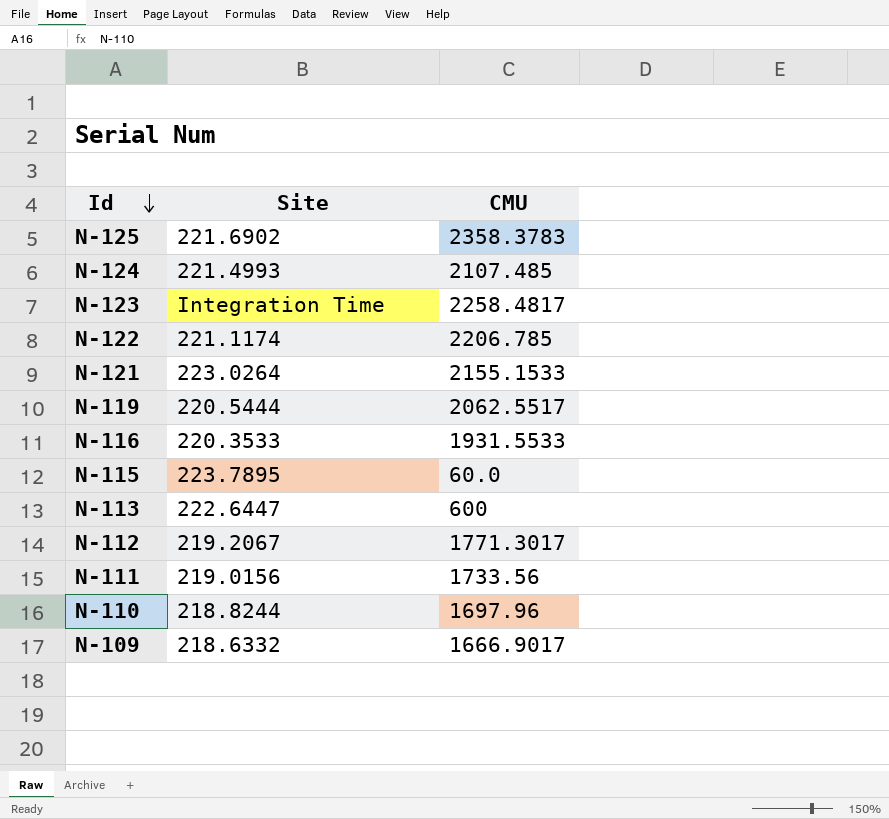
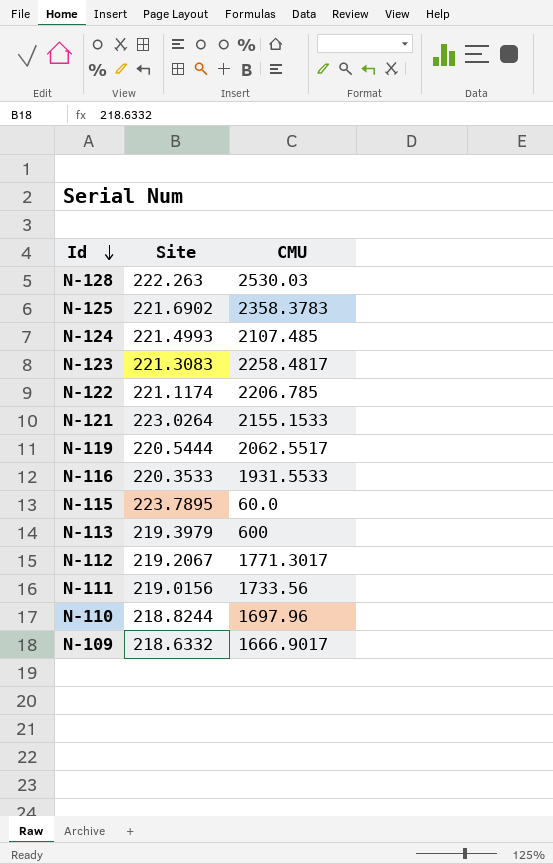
row N-128: none -> 222.263 | 2530.03
N-123 | Site: Integration Time -> 221.3083
N-113 | Site: 222.6447 -> 219.3979

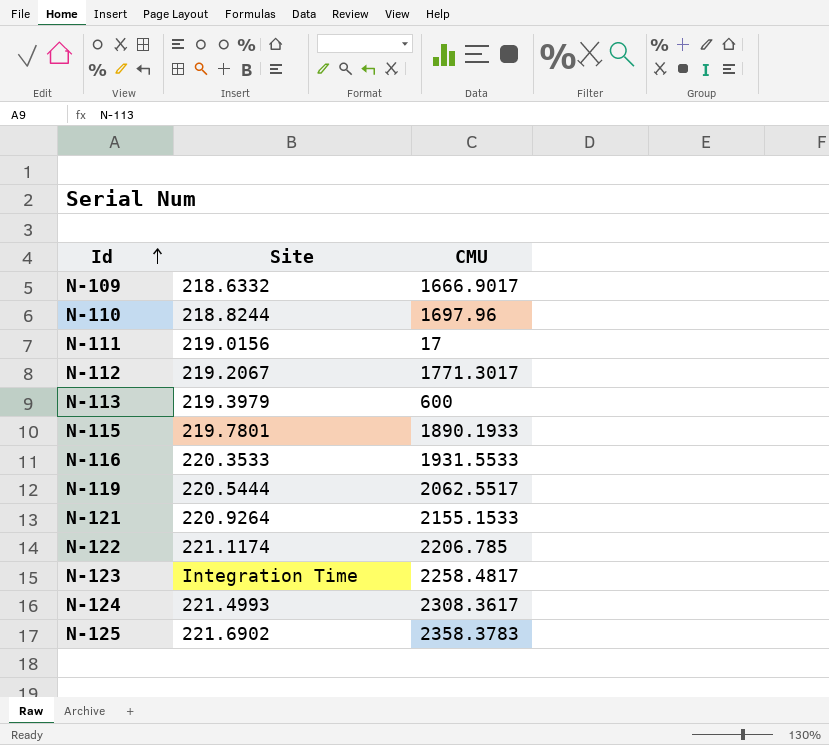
row order: Id descending -> Id ascending
row N-128: 222.263 | 2530.03 -> none
N-111 | CMU: 1733.56 -> 17
N-115 | Site: 223.7895 -> 219.7801
N-115 | CMU: 60.0 -> 1890.1933
N-121 | Site: 223.0264 -> 220.9264
N-123 | Site: 221.3083 -> Integration Time
N-124 | CMU: 2107.485 -> 2308.3617

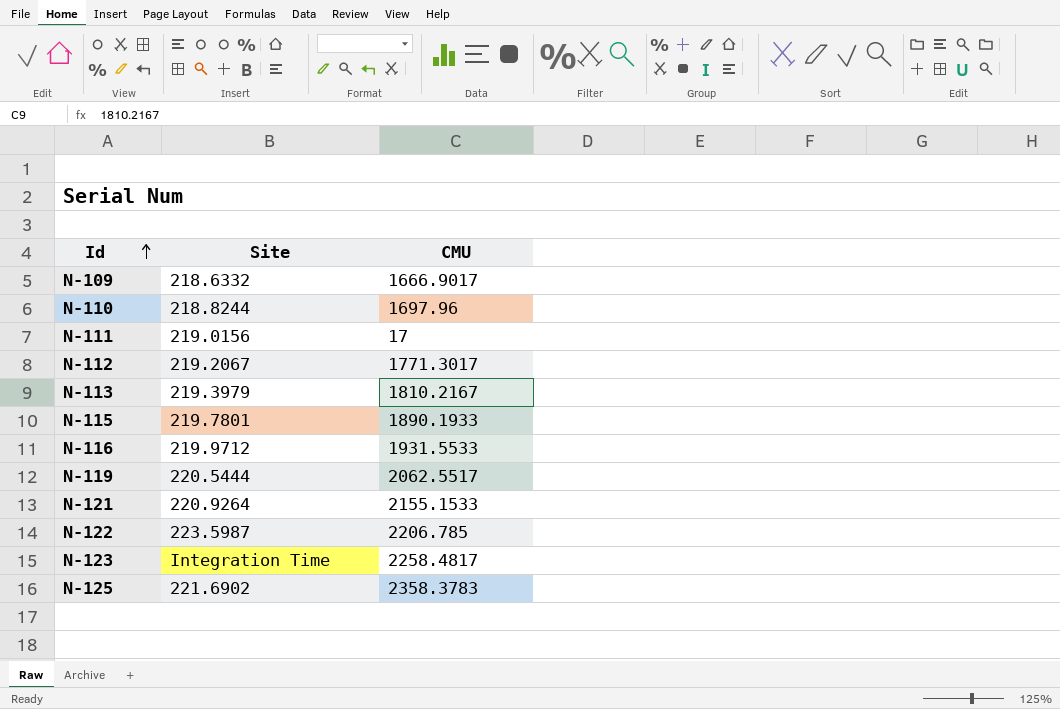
row N-124: 221.4993 | 2308.3617 -> none
N-113 | CMU: 600 -> 1810.2167
N-116 | Site: 220.3533 -> 219.9712
N-122 | Site: 221.1174 -> 223.5987

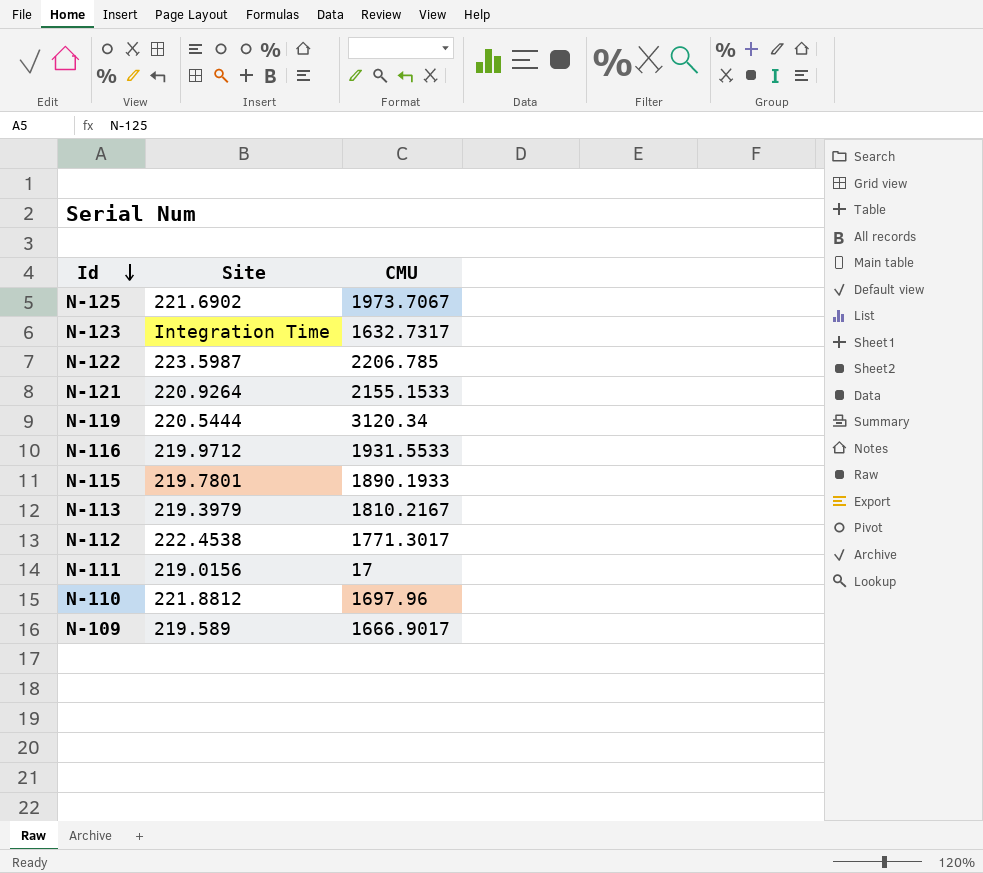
row order: Id ascending -> Id descending
N-125 | CMU: 2358.3783 -> 1973.7067
N-123 | CMU: 2258.4817 -> 1632.7317
N-119 | CMU: 2062.5517 -> 3120.34
N-112 | Site: 219.2067 -> 222.4538
N-110 | Site: 218.8244 -> 221.8812
N-109 | Site: 218.6332 -> 219.589

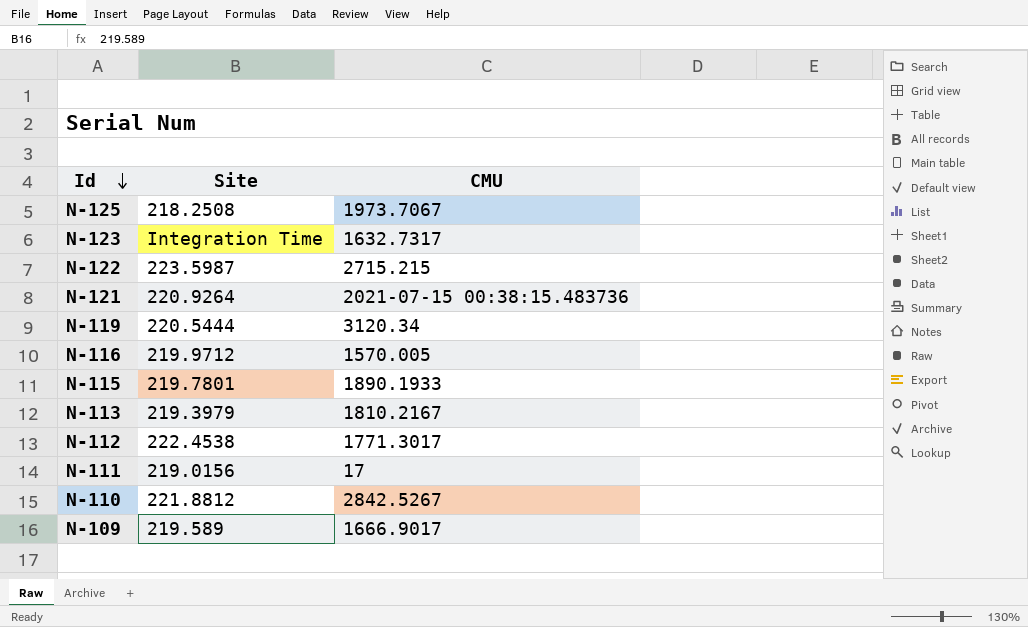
N-125 | Site: 221.6902 -> 218.2508
N-122 | CMU: 2206.785 -> 2715.215
N-121 | CMU: 2155.1533 -> 2021-07-15 00:38:15.483736
N-116 | CMU: 1931.5533 -> 1570.005
N-110 | CMU: 1697.96 -> 2842.5267

